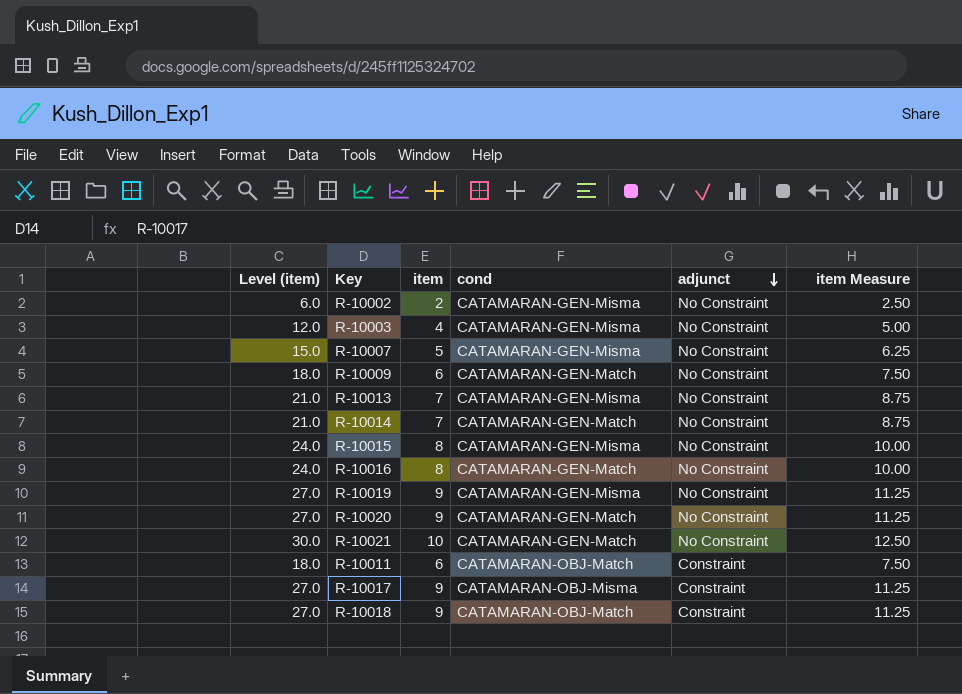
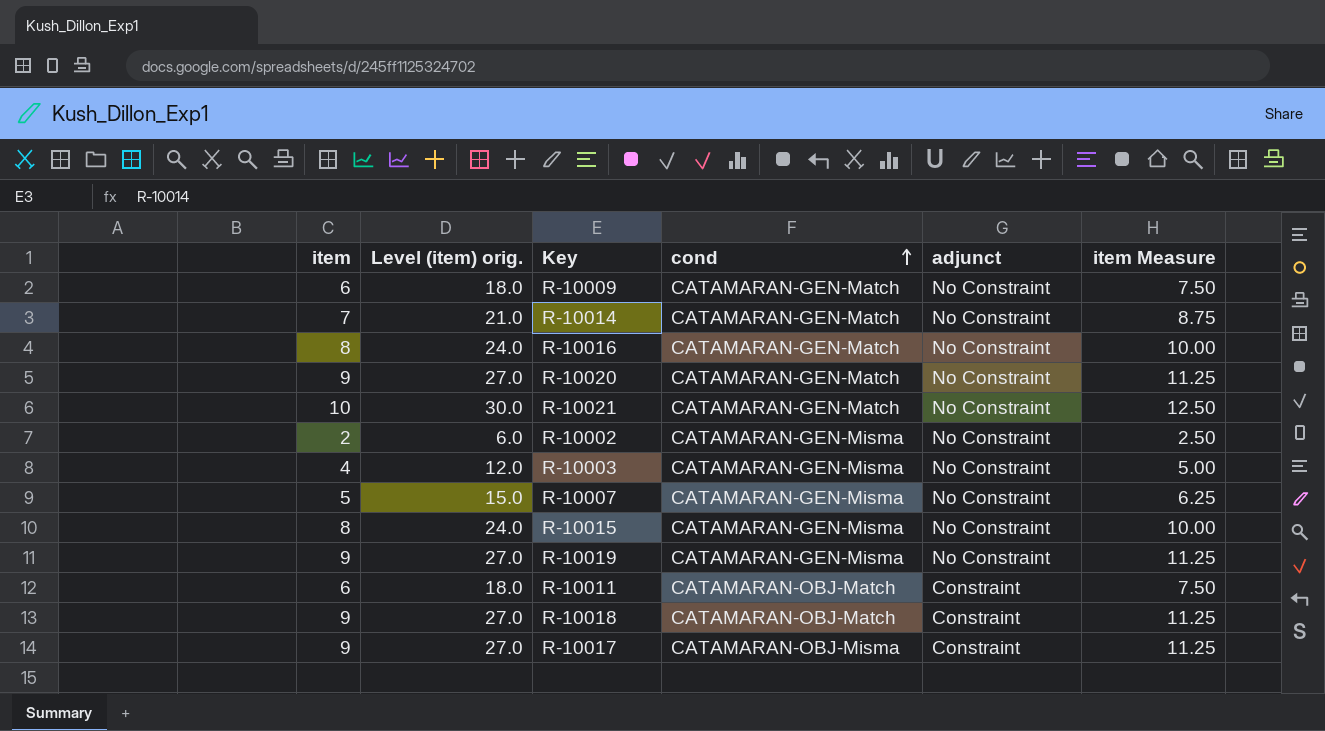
row order: adjunct descending -> cond ascending
column item | position: 3 -> 1
column name: Level (item) -> Level (item) orig.
row R-10013: 21.0 | 7 | CATAMARAN-GEN-Misma | No Constraint | 8.75 -> none

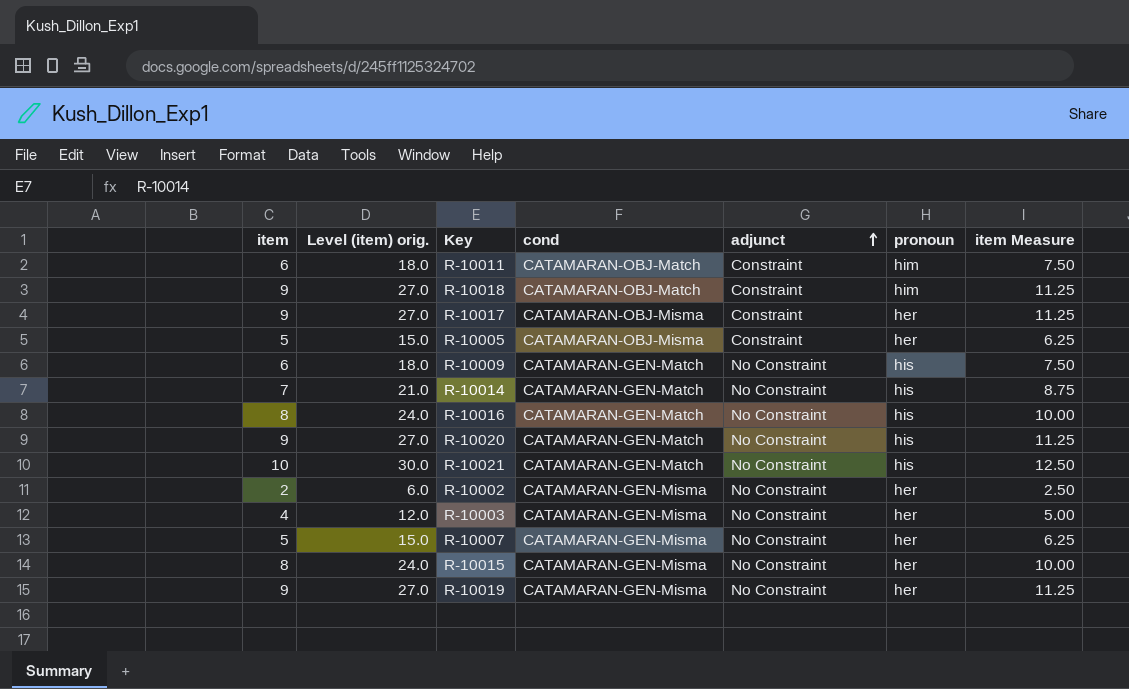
row order: cond ascending -> adjunct ascending
column pronoun | position: none -> 6
row R-10005: none -> 5 | 15.0 | CATAMARAN-OBJ-Misma | Constraint | her | 6.25

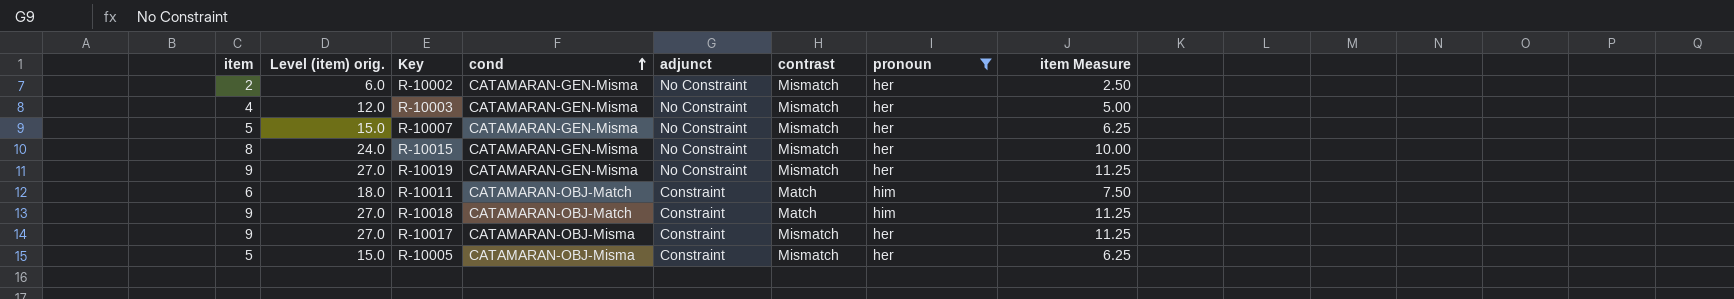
filter: none -> pronoun != his
row order: adjunct ascending -> cond ascending
column contrast | position: none -> 6

